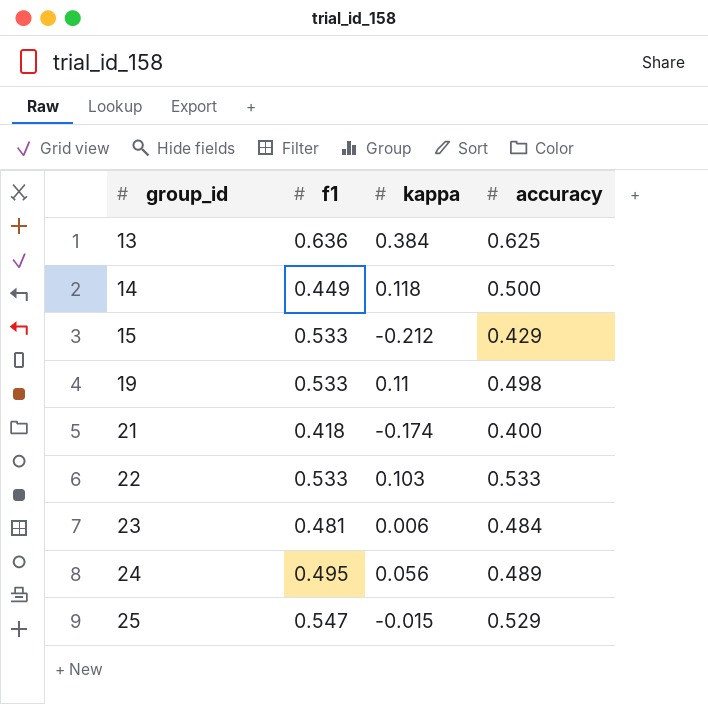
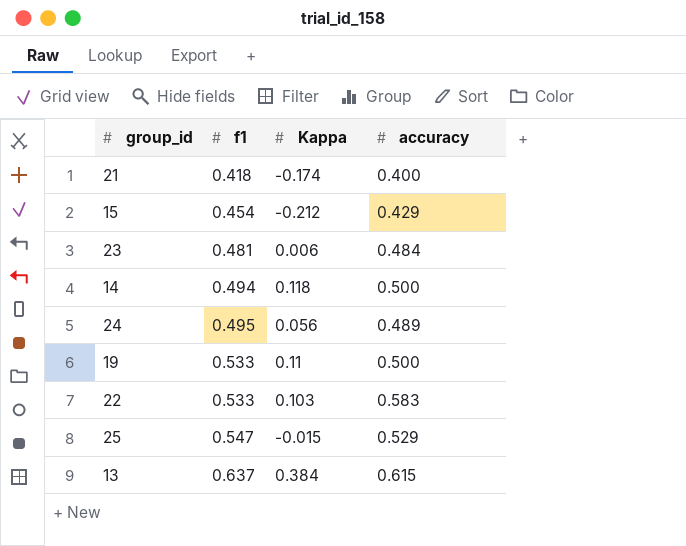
row order: group_id ascending -> f1 ascending
column name: kappa -> Kappa
15 | f1: 0.533 -> 0.454
14 | f1: 0.449 -> 0.494
19 | accuracy: 0.498 -> 0.500
22 | accuracy: 0.533 -> 0.583
13 | f1: 0.636 -> 0.637
13 | accuracy: 0.625 -> 0.615

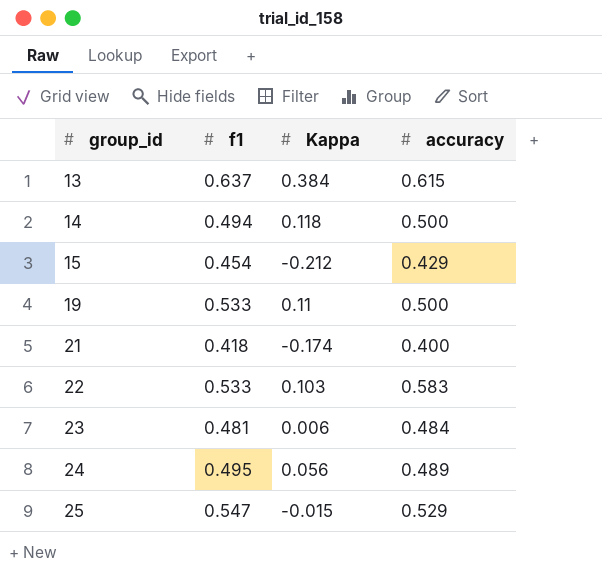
row order: f1 ascending -> group_id ascending

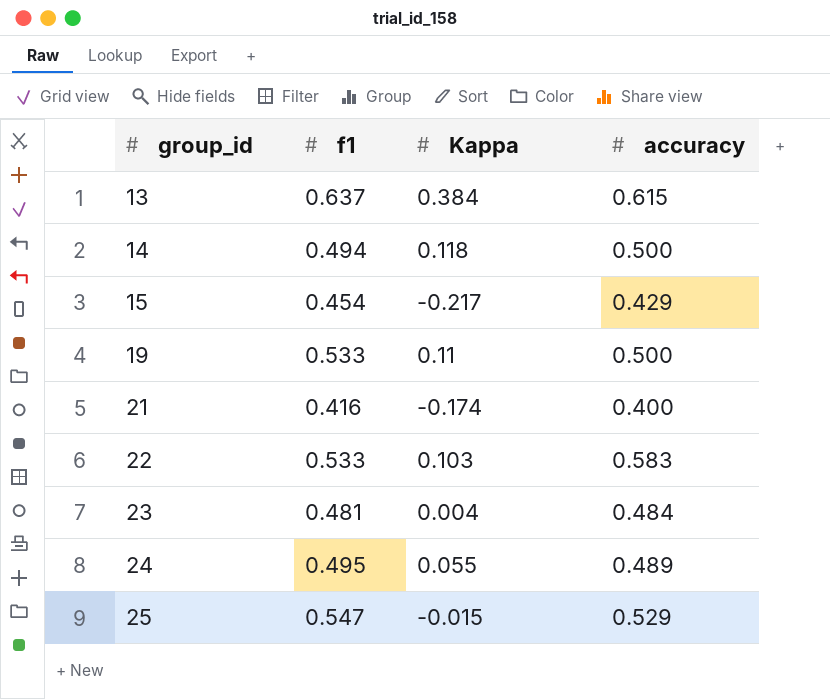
15 | Kappa: -0.212 -> -0.217
21 | f1: 0.418 -> 0.416
23 | Kappa: 0.006 -> 0.004
24 | Kappa: 0.056 -> 0.055

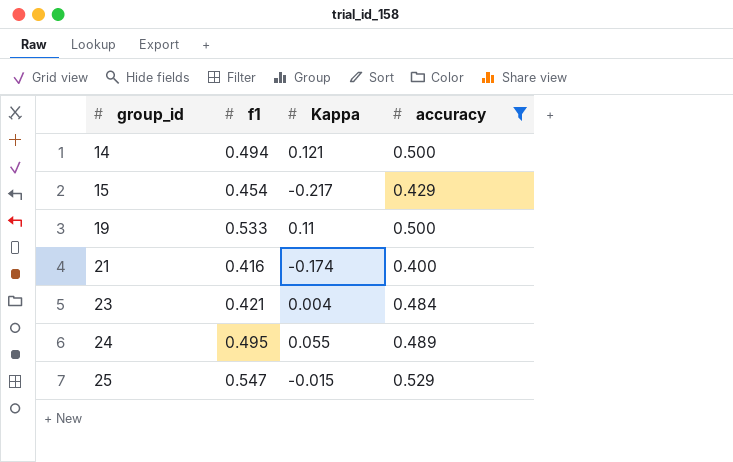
filter: none -> accuracy <= 0.529
14 | Kappa: 0.118 -> 0.121
23 | f1: 0.481 -> 0.421

